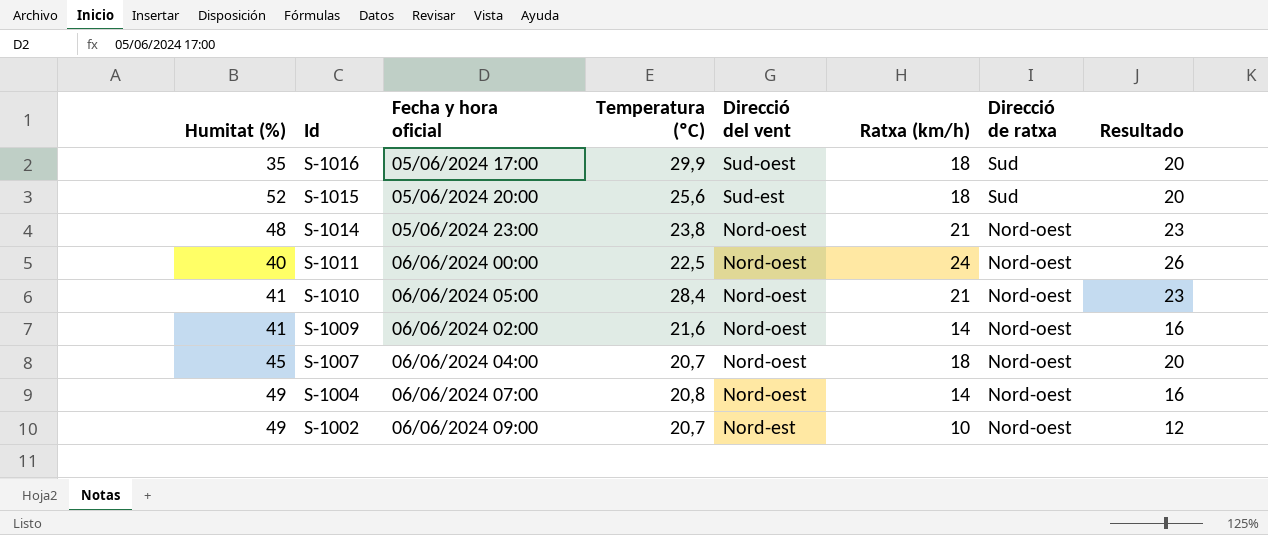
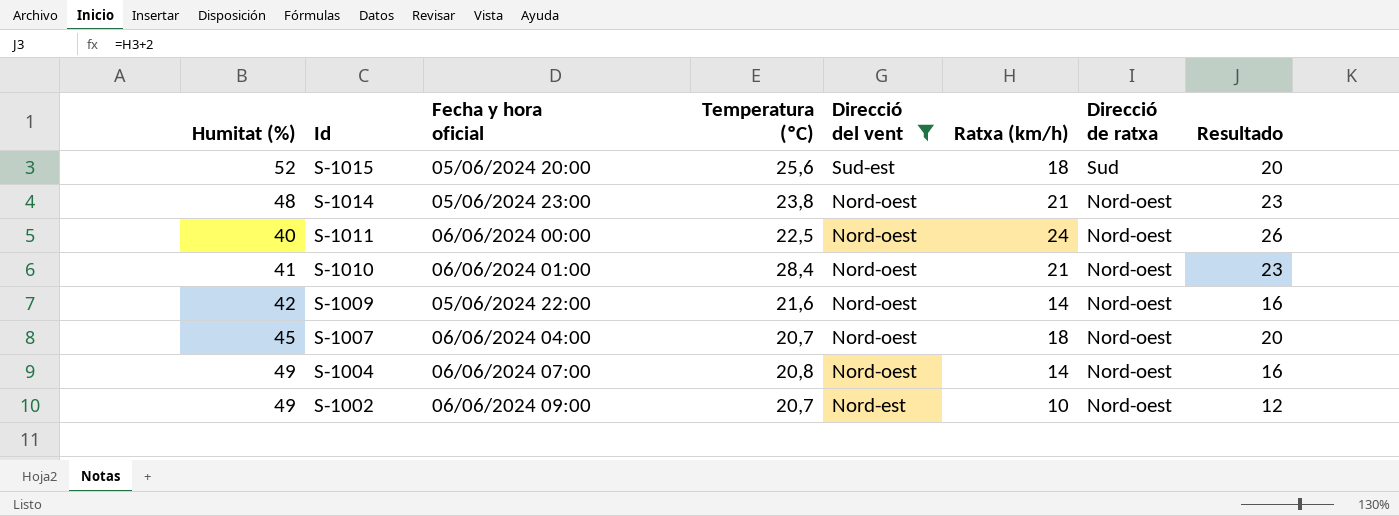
filter: none -> Direcció del vent != Sud-oest
S-1010 | Fecha y hora oficial: 06/06/2024 05:00 -> 06/06/2024 01:00
S-1009 | Humitat (%): 41 -> 42
S-1009 | Fecha y hora oficial: 06/06/2024 02:00 -> 05/06/2024 22:00

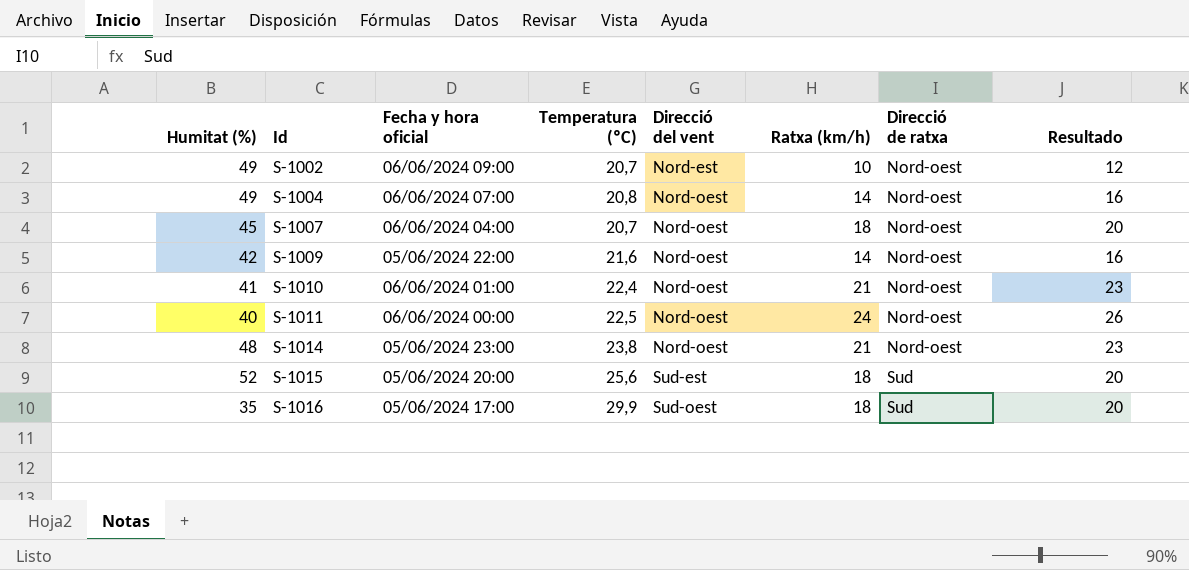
filter: Direcció del vent != Sud-oest -> none
row order: Id descending -> Id ascending
S-1010 | Temperatura (ºC): 28,4 -> 22,4

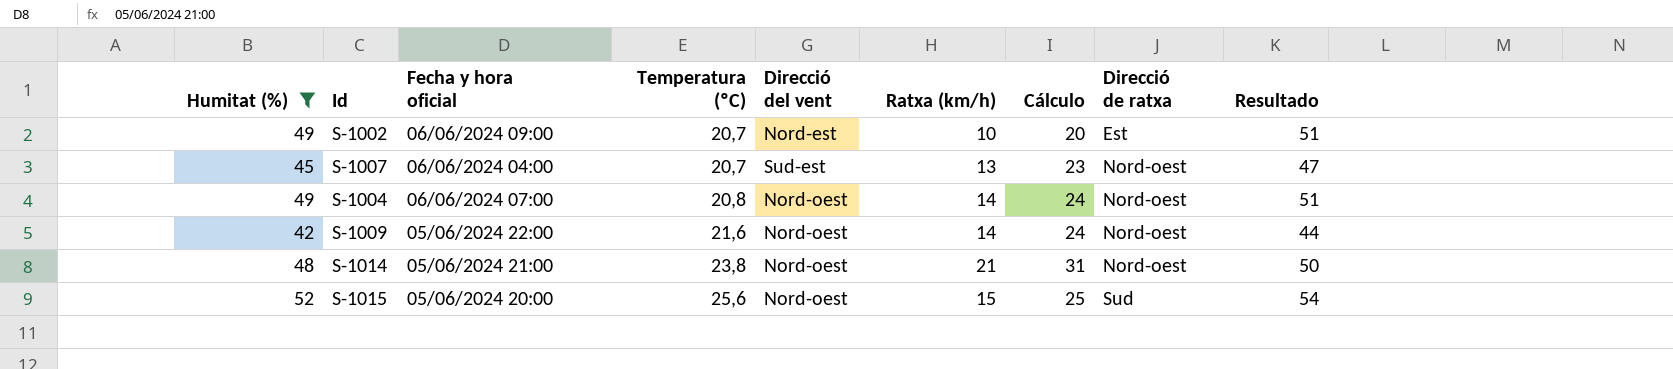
filter: none -> Humitat (%) >= 42
row order: Id ascending -> Temperatura (ºC) ascending
column Cálculo | formula: none -> [Ratxa (km/h)] + 10
column Resultado | formula: [Ratxa (km/h)] + 2 -> [Humitat (%)] + 2
S-1002 | Direcció de ratxa: Nord-oest -> Est
S-1007 | Direcció del vent: Nord-oest -> Sud-est
S-1007 | Ratxa (km/h): 18 -> 13
S-1014 | Fecha y hora oficial: 05/06/2024 23:00 -> 05/06/2024 21:00
S-1015 | Direcció del vent: Sud-est -> Nord-oest
S-1015 | Ratxa (km/h): 18 -> 15

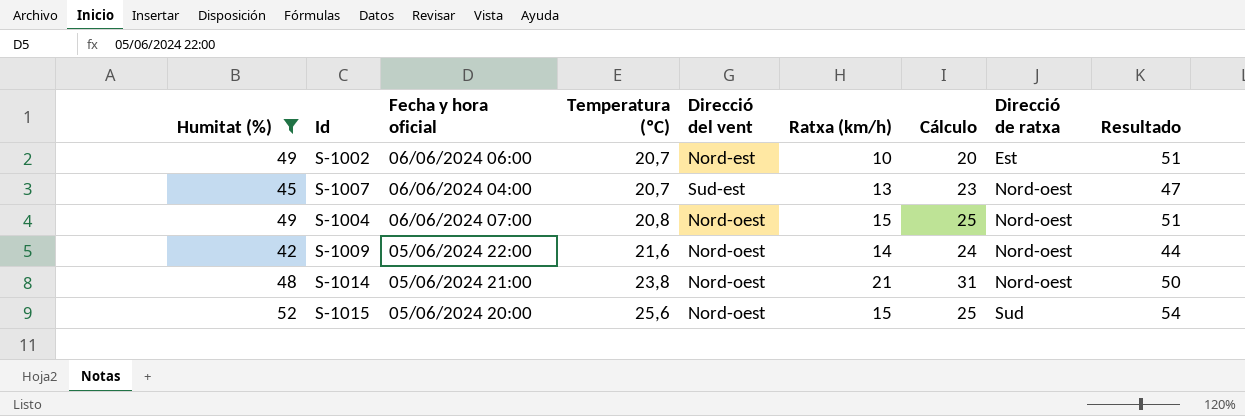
S-1002 | Fecha y hora oficial: 06/06/2024 09:00 -> 06/06/2024 06:00
S-1004 | Ratxa (km/h): 14 -> 15
S-1004 | Cálculo: 24 -> 25

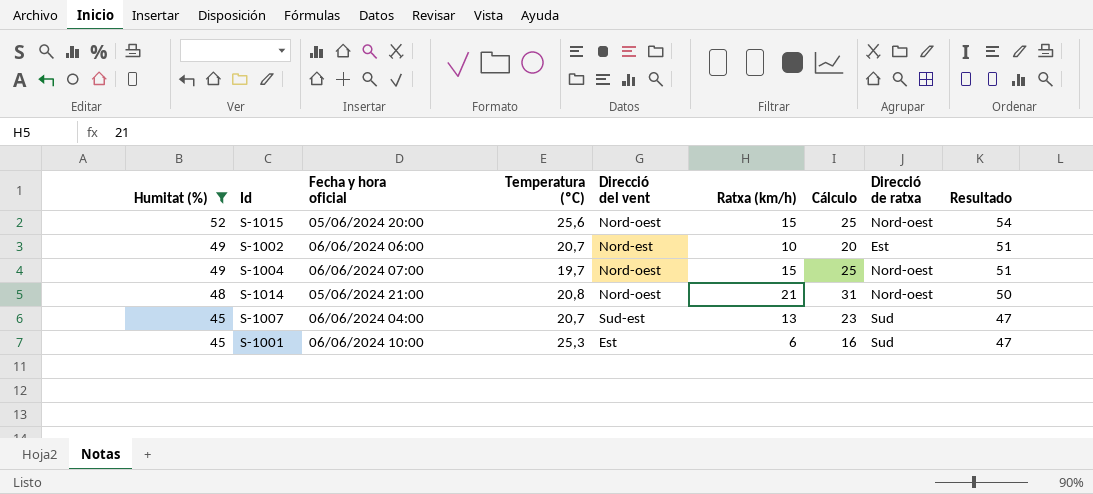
row order: Temperatura (ºC) ascending -> Humitat (%) descending
row S-1009: 42 | 05/06/2024 22:00 | 21,6 | Nord-oest | 14 | 24 | Nord-oest | 44 -> none
S-1015 | Direcció de ratxa: Sud -> Nord-oest
S-1004 | Temperatura (ºC): 20,8 -> 19,7
S-1014 | Temperatura (ºC): 23,8 -> 20,8
S-1007 | Direcció de ratxa: Nord-oest -> Sud
row S-1001: none -> 45 | 06/06/2024 10:00 | 25,3 | Est | 6 | 16 | Sud | 47

